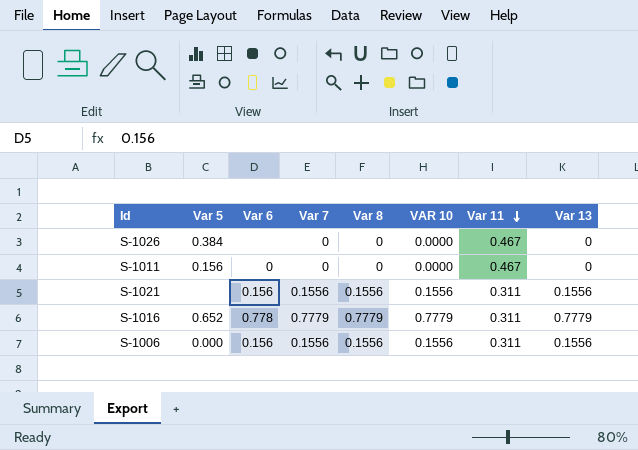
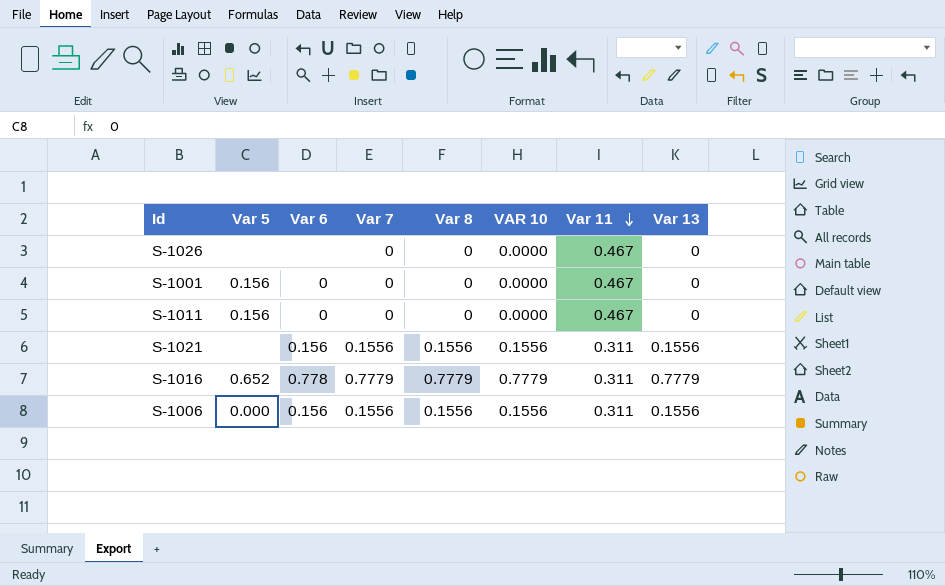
S-1026 | Var 5: 0.384 -> none
row S-1001: none -> 0.156 | 0 | 0 | 0 | 0.0000 | 0.467 | 0

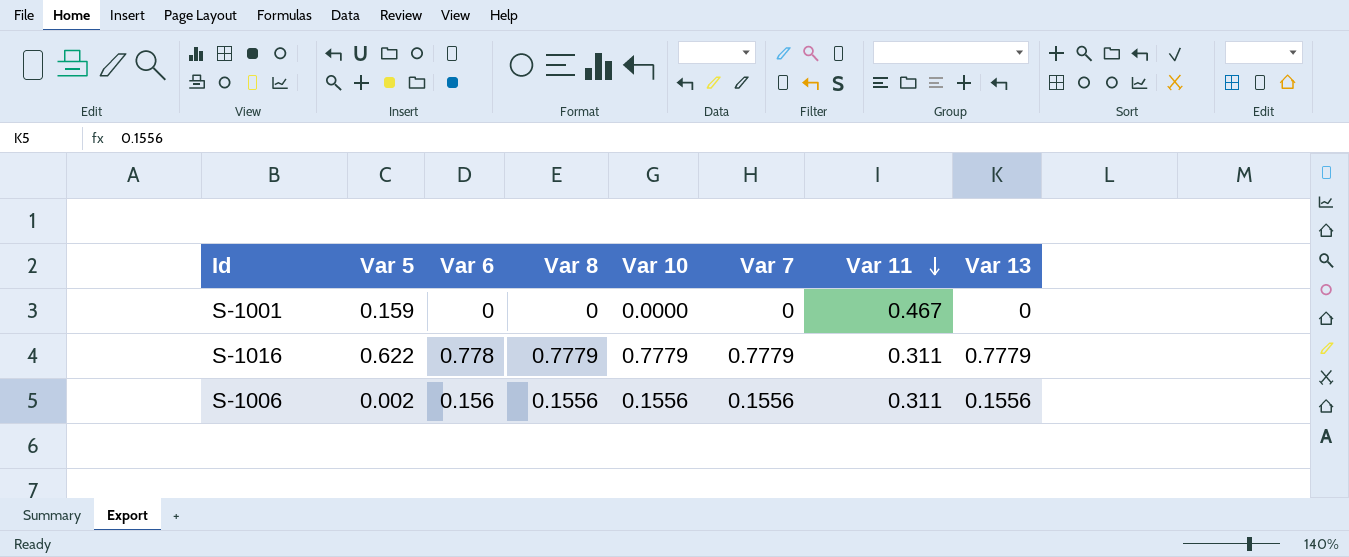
column name: VAR 10 -> Var 10
column Var 7 | position: 4 -> 6
row S-1026: none | none | 0 | 0 | 0.0000 | 0.467 | 0 -> none
row S-1011: 0.156 | 0 | 0 | 0 | 0.0000 | 0.467 | 0 -> none
row S-1021: none | 0.156 | 0.1556 | 0.1556 | 0.1556 | 0.311 | 0.1556 -> none
S-1001 | Var 5: 0.156 -> 0.159
S-1016 | Var 5: 0.652 -> 0.622
S-1006 | Var 5: 0.000 -> 0.002

